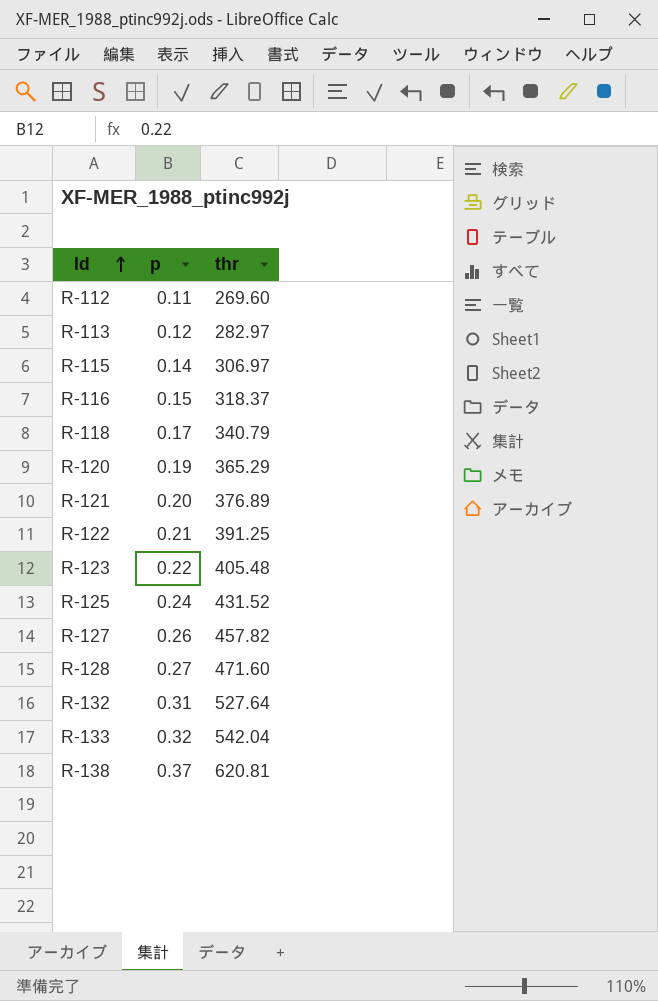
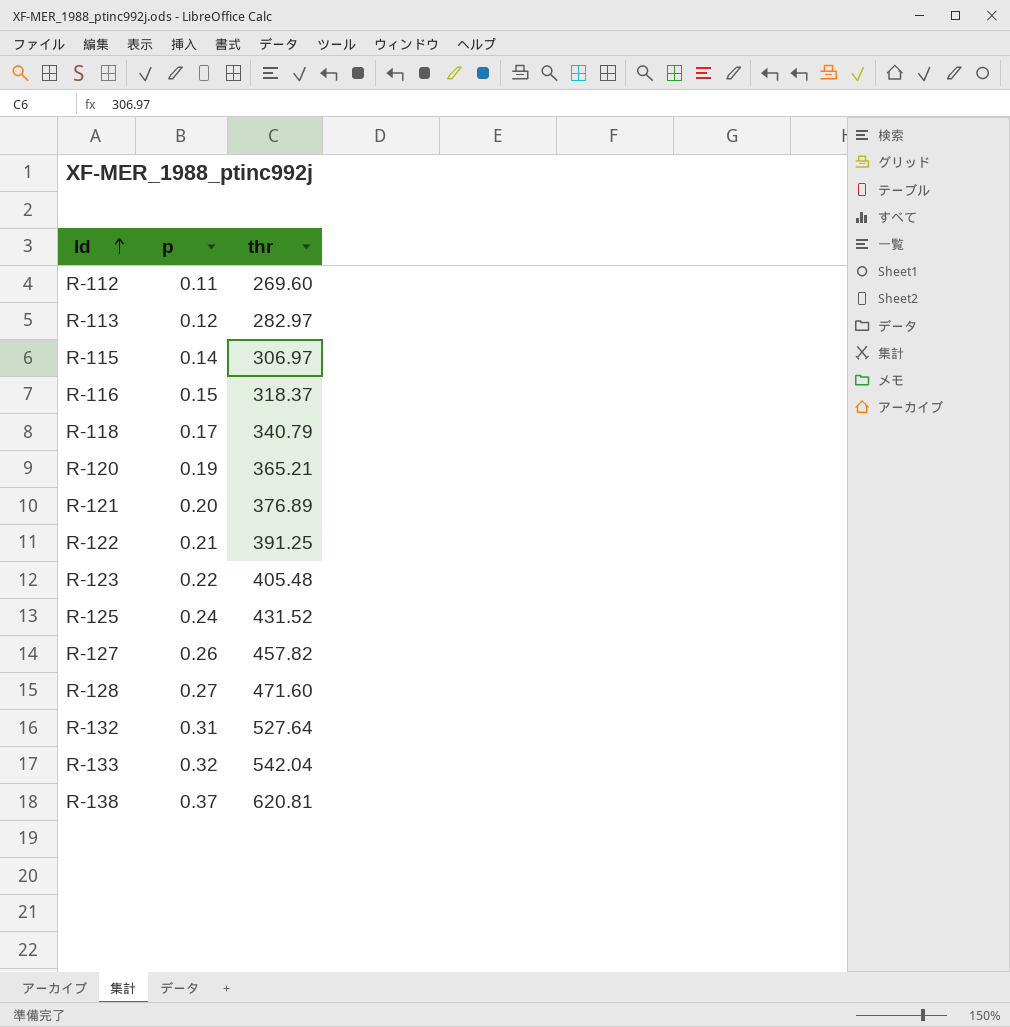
R-120 | thr: 365.29 -> 365.21

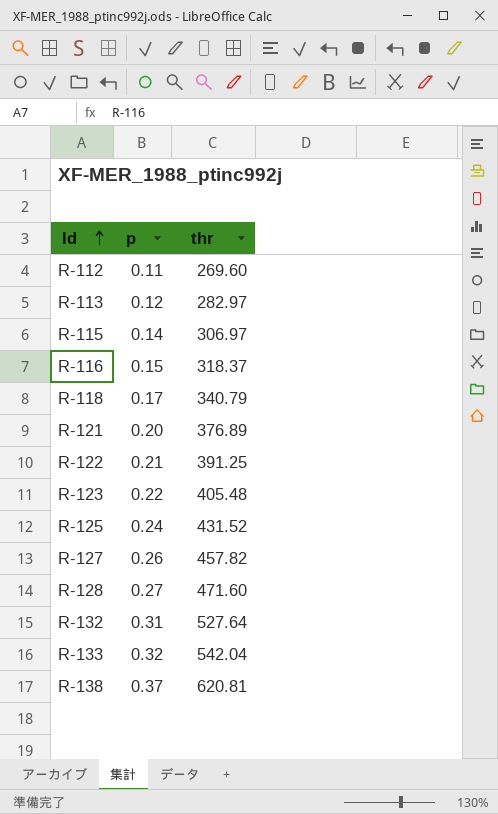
row R-120: 0.19 | 365.21 -> none

